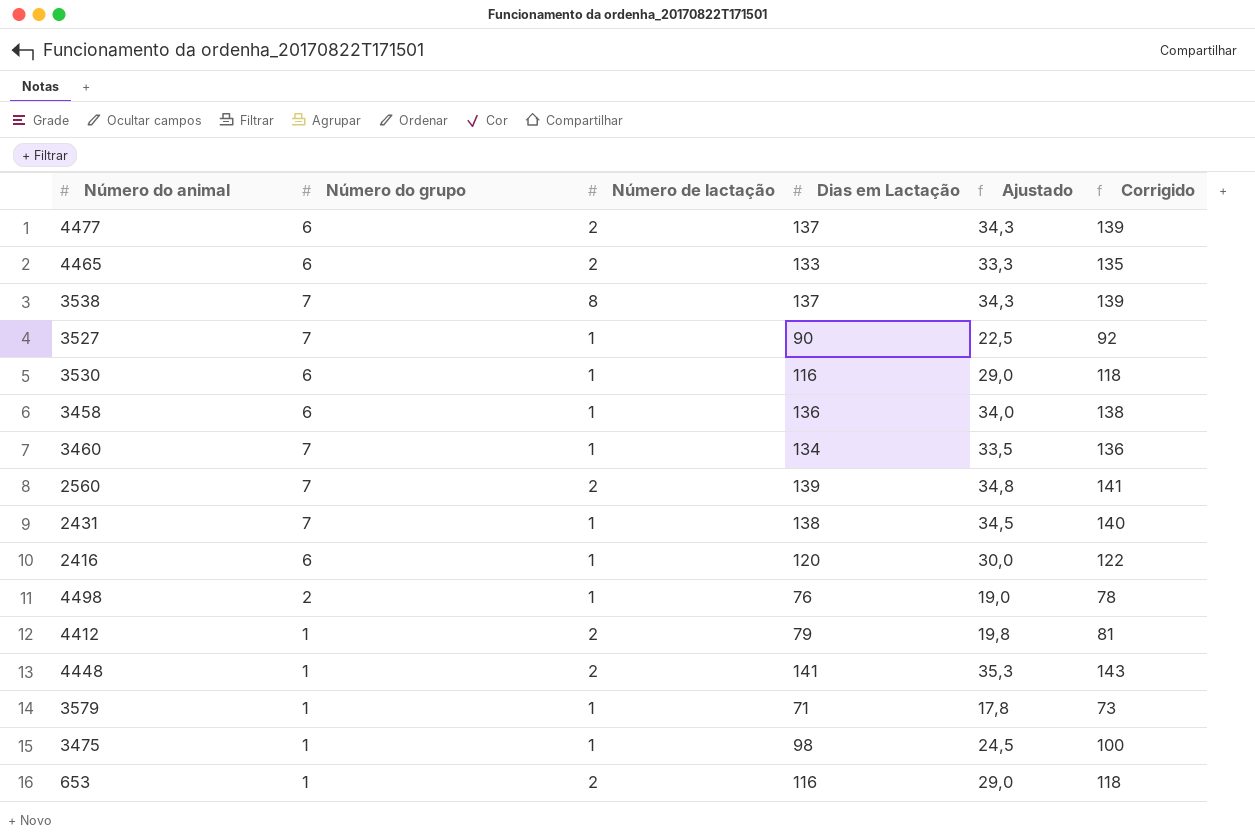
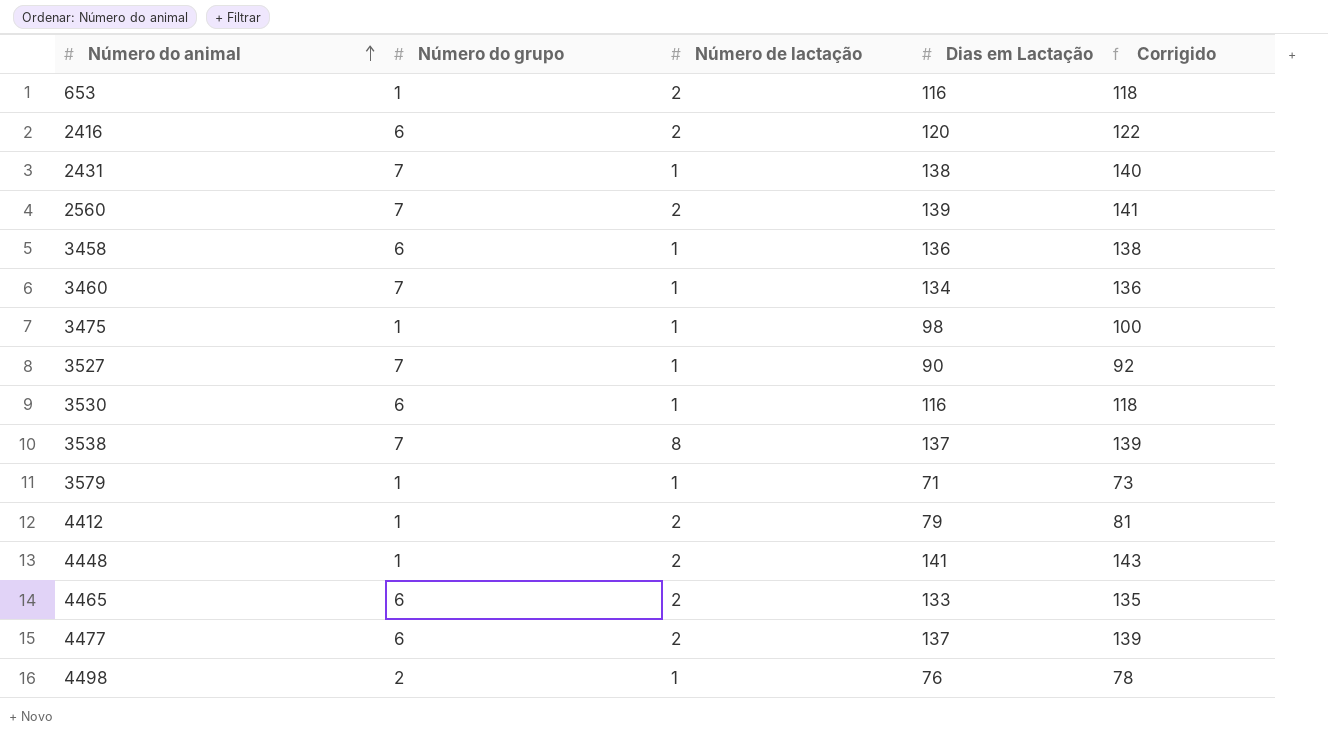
row order: none -> Número do animal ascending
column Ajustado | formula: [Dias em Lactação] * 0,25 -> none
2416 | Número de lactação: 1 -> 2

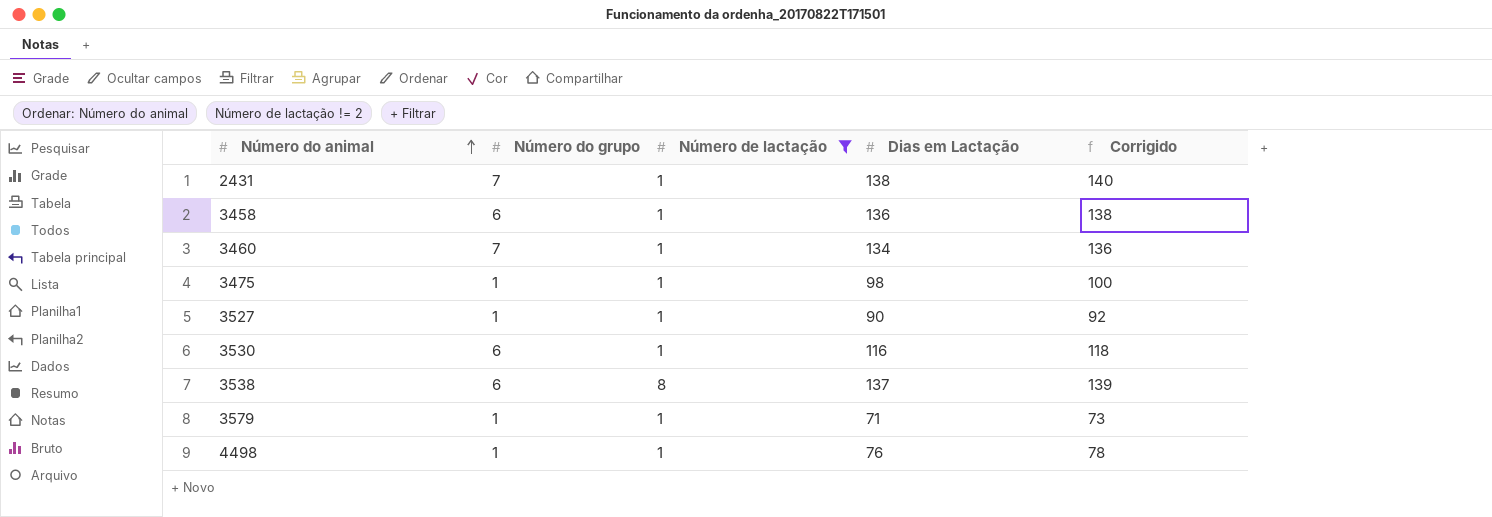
filter: none -> Número de lactação != 2
3527 | Número do grupo: 7 -> 1
3538 | Número do grupo: 7 -> 6
4498 | Número do grupo: 2 -> 1

